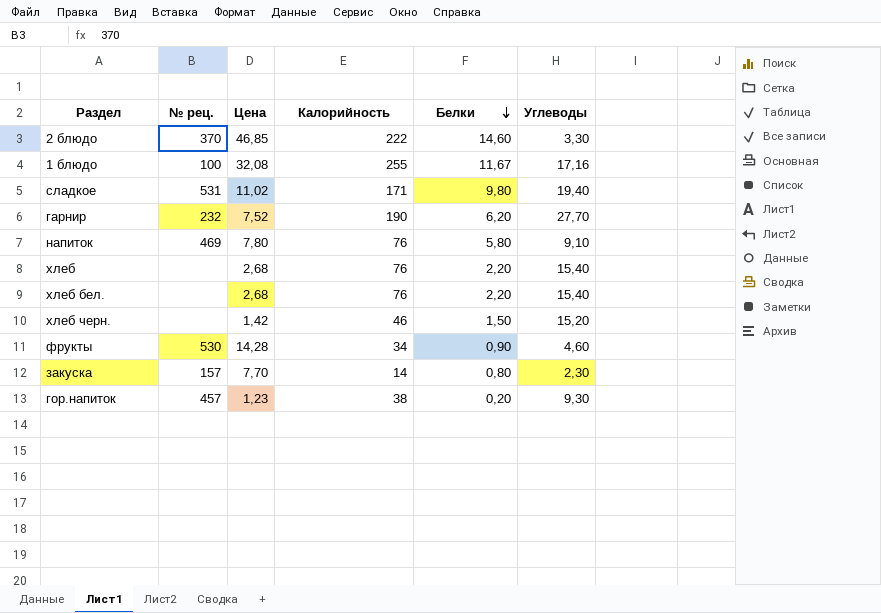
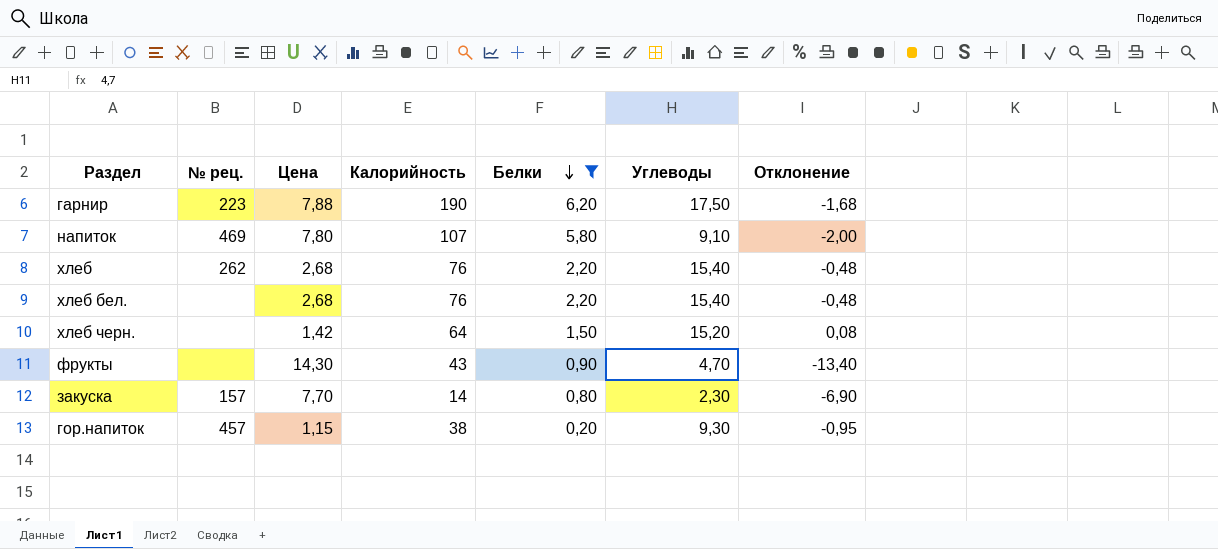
filter: none -> Белки <= 6,20
column Отклонение | formula: none -> [Белки] - [Цена]
гарнир | № рец.: 232 -> 223
гарнир | Цена: 7,52 -> 7,88
гарнир | Углеводы: 27,70 -> 17,50
напиток | Калорийность: 76 -> 107
хлеб | № рец.: none -> 262
хлеб черн. | Калорийность: 46 -> 64
фрукты | № рец.: 530 -> none
фрукты | Цена: 14,28 -> 14,30
фрукты | Калорийность: 34 -> 43
фрукты | Углеводы: 4,60 -> 4,70
гор.напиток | Цена: 1,23 -> 1,15

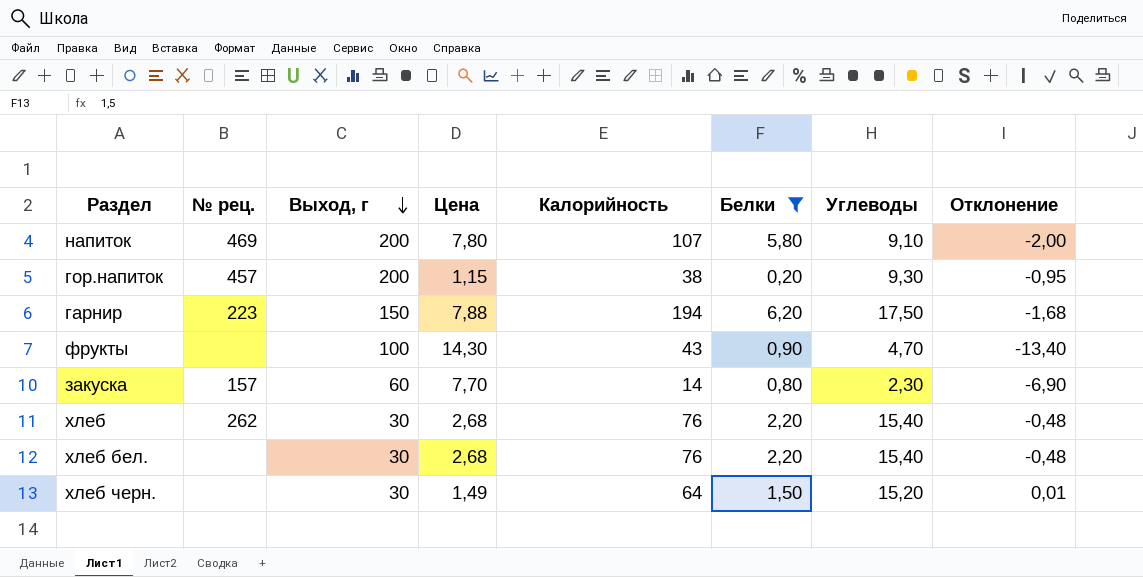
row order: Белки descending -> Выход, г descending
column Выход, г | position: none -> 3
гарнир | Калорийность: 190 -> 194
хлеб черн. | Цена: 1,42 -> 1,49
хлеб черн. | Отклонение: 0,08 -> 0,01

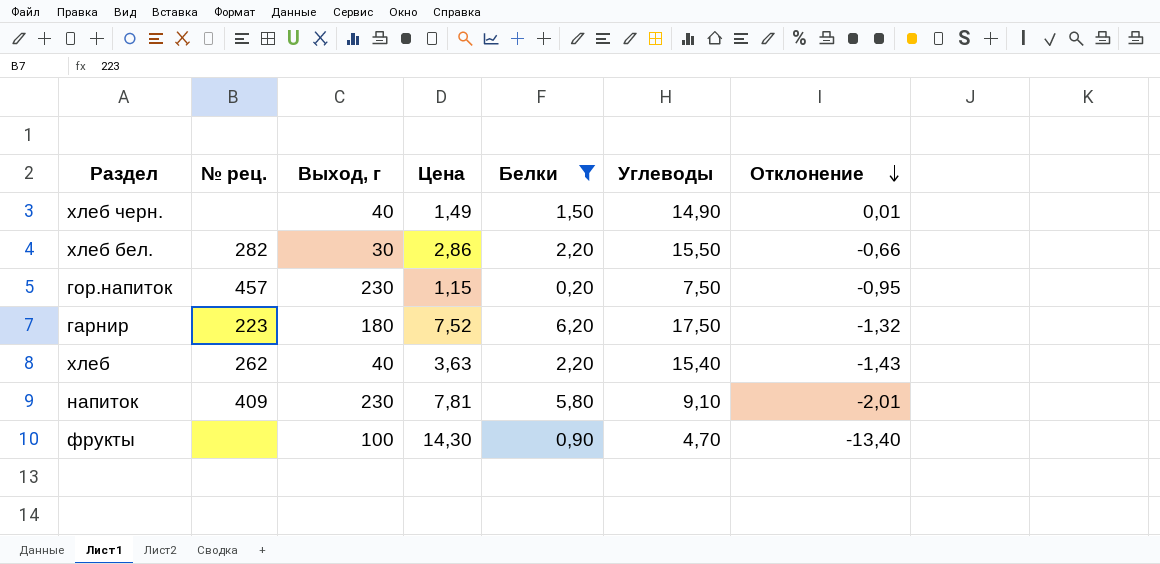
row order: Выход, г descending -> Отклонение descending
column Калорийность | position: 5 -> none
row закуска: 157 | 60 | 7,70 | 14 | 0,80 | 2,30 | -6,90 -> none
хлеб черн. | Выход, г: 30 -> 40
хлеб черн. | Углеводы: 15,20 -> 14,90
хлеб бел. | № рец.: none -> 282
хлеб бел. | Цена: 2,68 -> 2,86
хлеб бел. | Углеводы: 15,40 -> 15,50
хлеб бел. | Отклонение: -0,48 -> -0,66
гор.напиток | Выход, г: 200 -> 230
гор.напиток | Углеводы: 9,30 -> 7,50
гарнир | Выход, г: 150 -> 180
гарнир | Цена: 7,88 -> 7,52
гарнир | Отклонение: -1,68 -> -1,32
хлеб | Выход, г: 30 -> 40
хлеб | Цена: 2,68 -> 3,63
хлеб | Отклонение: -0,48 -> -1,43
напиток | № рец.: 469 -> 409
напиток | Выход, г: 200 -> 230
напиток | Цена: 7,80 -> 7,81
напиток | Отклонение: -2,00 -> -2,01

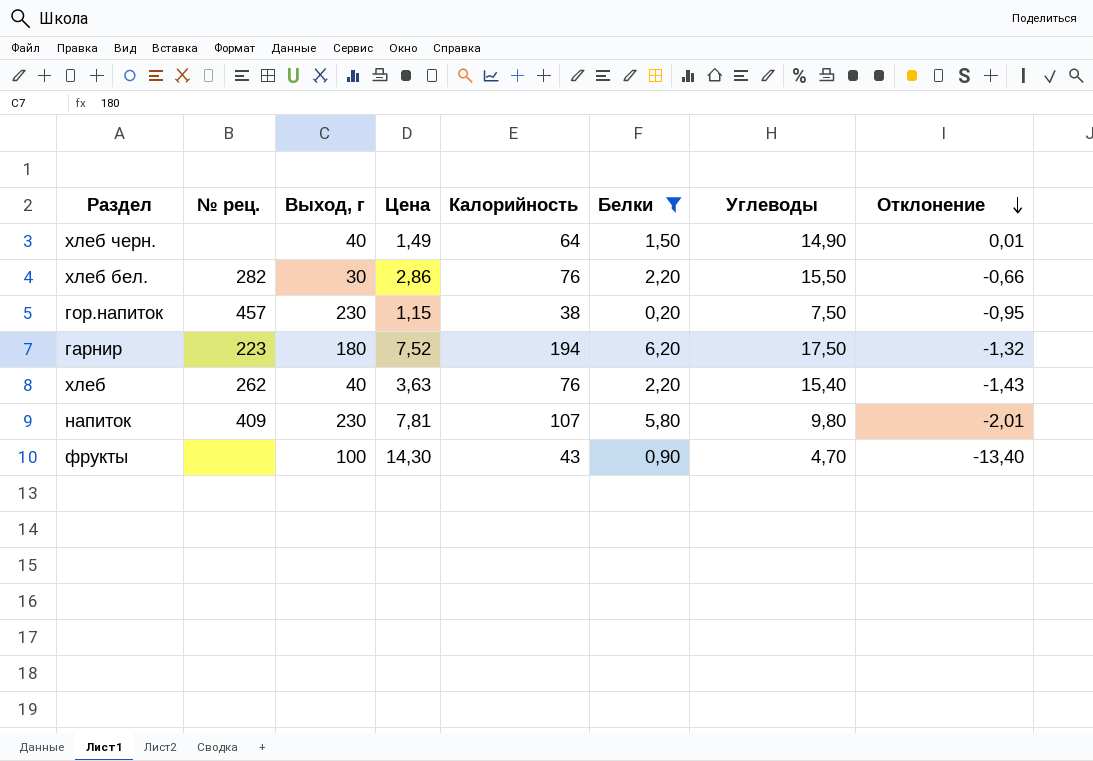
column Калорийность | position: none -> 5
напиток | Углеводы: 9,10 -> 9,80

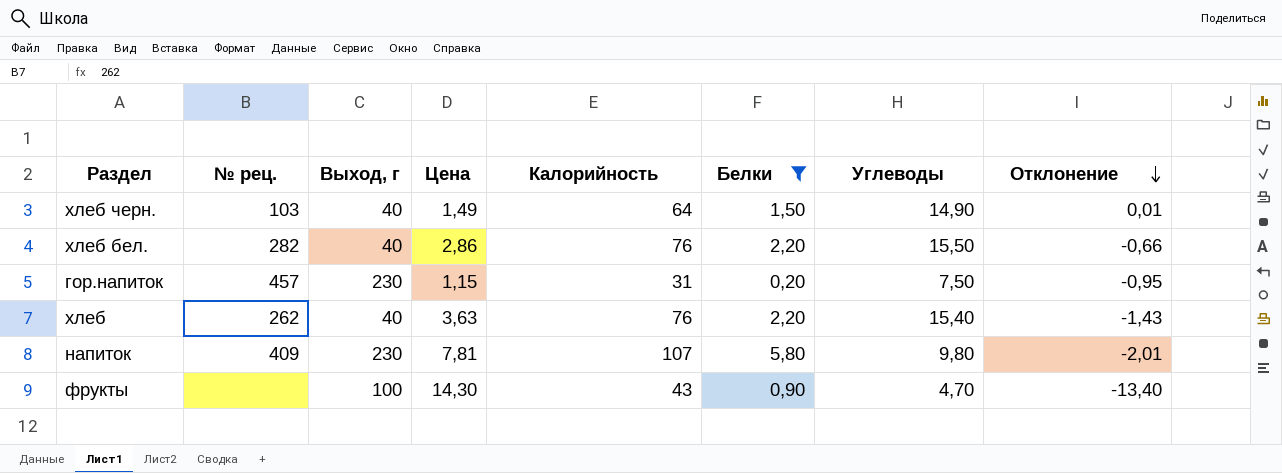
row гарнир: 223 | 180 | 7,52 | 194 | 6,20 | 17,50 | -1,32 -> none
хлеб черн. | № рец.: none -> 103
хлеб бел. | Выход, г: 30 -> 40
гор.напиток | Калорийность: 38 -> 31

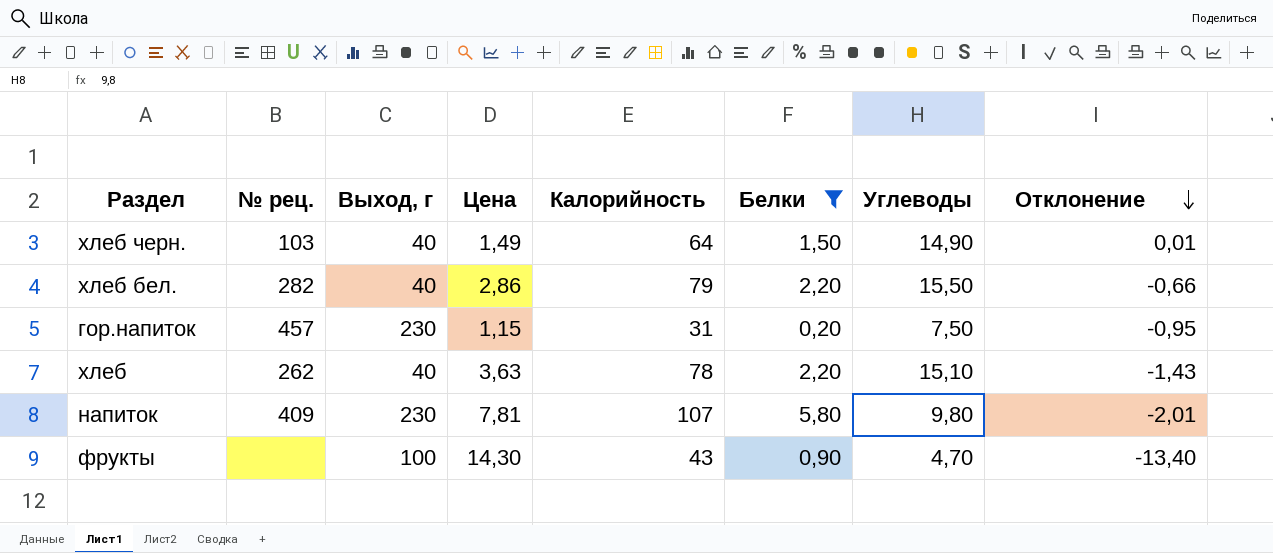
хлеб бел. | Калорийность: 76 -> 79
хлеб | Калорийность: 76 -> 78
хлеб | Углеводы: 15,40 -> 15,10

